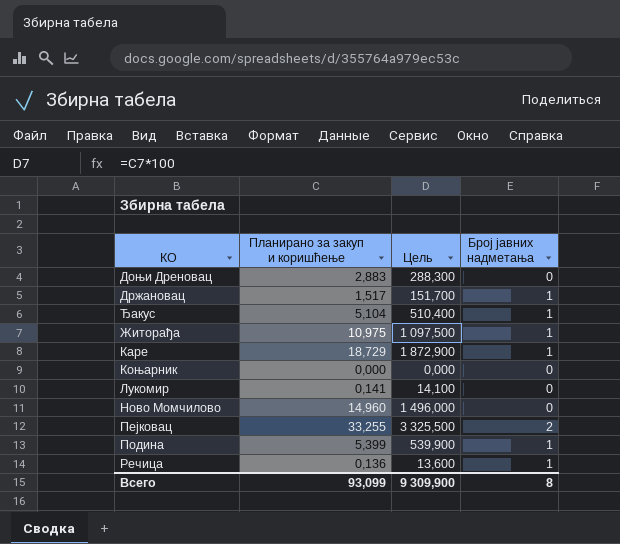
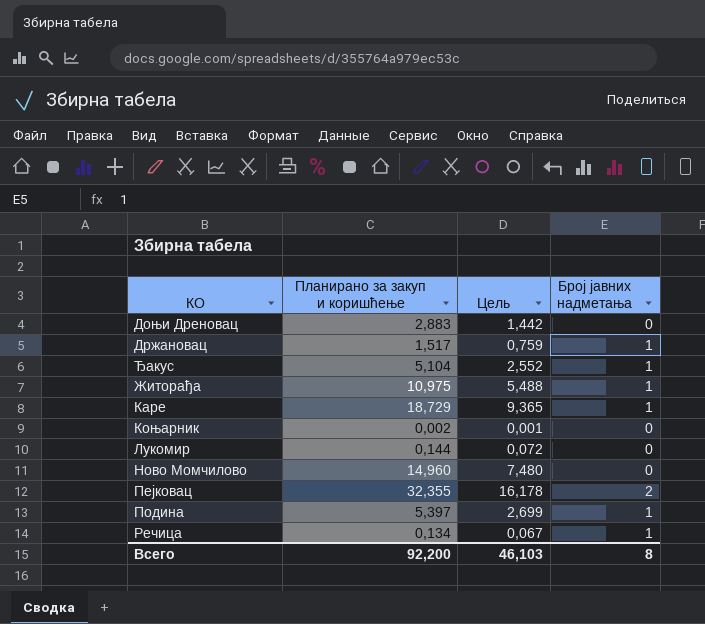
column Цель | formula: [Планирано за закуп и коришћење] * 100 -> [Планирано за закуп и коришћење] * 0,5
Коњарник | Планирано за закуп и коришћење: 0,000 -> 0,002
Лукомир | Планирано за закуп и коришћење: 0,141 -> 0,144
Пејковац | Планирано за закуп и коришћење: 33,255 -> 32,355
Подина | Планирано за закуп и коришћење: 5,399 -> 5,397
Речица | Планирано за закуп и коришћење: 0,136 -> 0,134
Всего | Планирано за закуп и коришћење: 93,099 -> 92,200
Всего | Цель: 9 309,900 -> 46,103

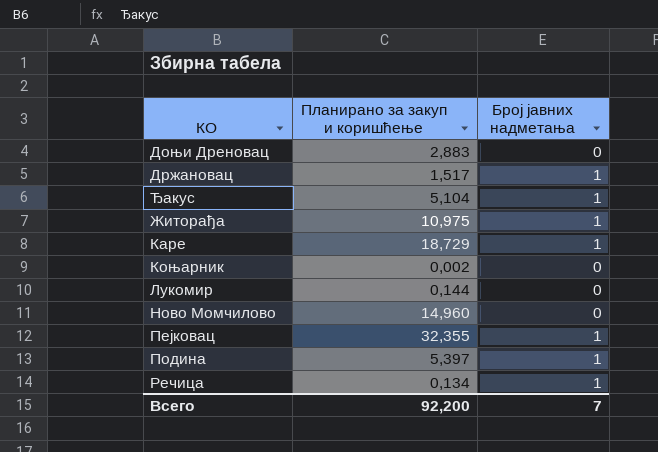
column Цель | formula: [Планирано за закуп и коришћење] * 0,5 -> none
Пејковац | Број јавних надметања: 2 -> 1
Всего | Број јавних надметања: 8 -> 7

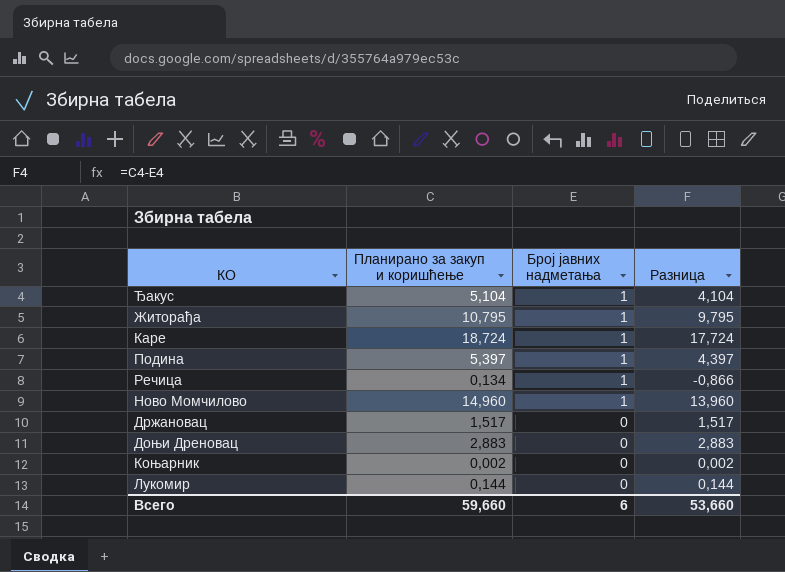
row order: none -> Број јавних надметања descending
column Разница | formula: none -> [Планирано за закуп и коришћење] - [Број јавних надметања]
row Пејковац: 32,355 | 1 -> none
Житорађа | Планирано за закуп и коришћење: 10,975 -> 10,795
Каре | Планирано за закуп и коришћење: 18,729 -> 18,724
Ново Момчилово | Број јавних надметања: 0 -> 1
Држановац | Број јавних надметања: 1 -> 0
Всего | Планирано за закуп и коришћење: 92,200 -> 59,660
Всего | Број јавних надметања: 7 -> 6

